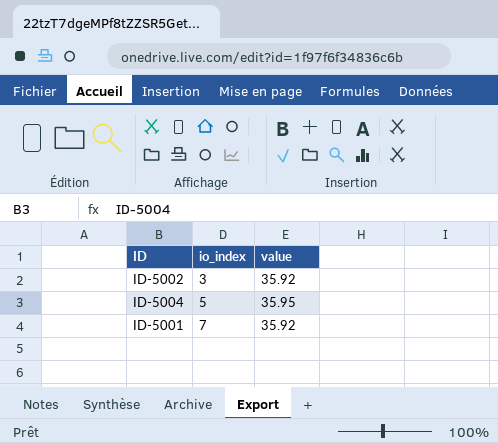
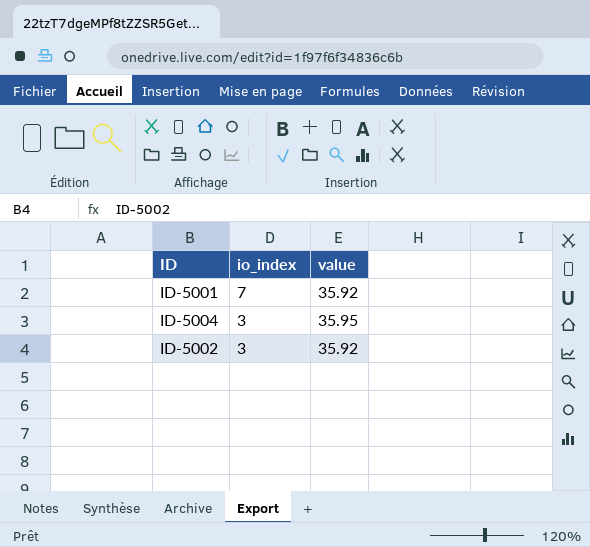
row order: io_index ascending -> io_index descending
ID-5004 | io_index: 5 -> 3

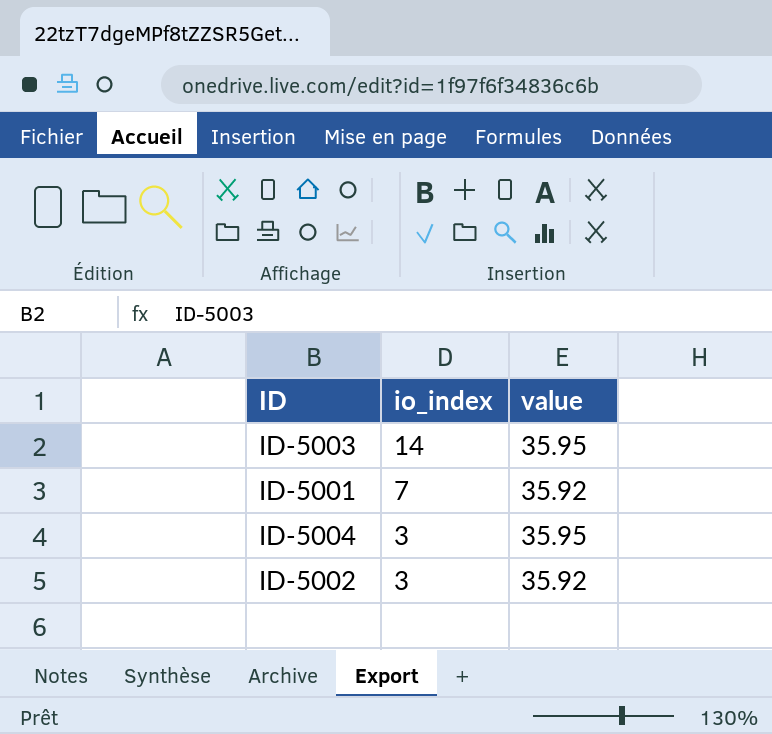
row ID-5003: none -> 14 | 35.95

